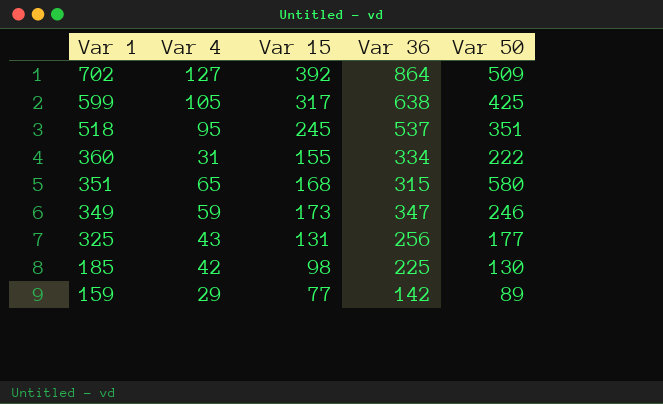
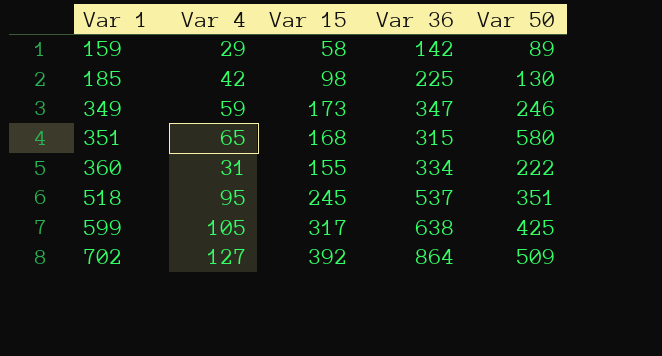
row order: Var 1 descending -> Var 1 ascending
row 325: 43 | 131 | 256 | 177 -> none
159 | Var 15: 77 -> 58

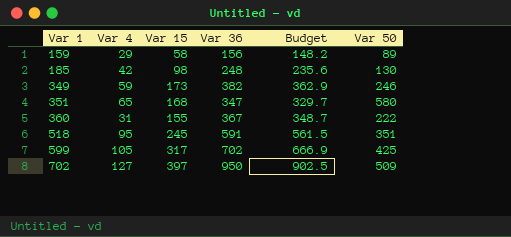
column Budget | formula: none -> [Var 36] * 0.95
159 | Var 36: 142 -> 156
185 | Var 36: 225 -> 248
349 | Var 36: 347 -> 382
351 | Var 36: 315 -> 347
360 | Var 36: 334 -> 367
518 | Var 36: 537 -> 591
599 | Var 36: 638 -> 702
702 | Var 15: 392 -> 397
702 | Var 36: 864 -> 950

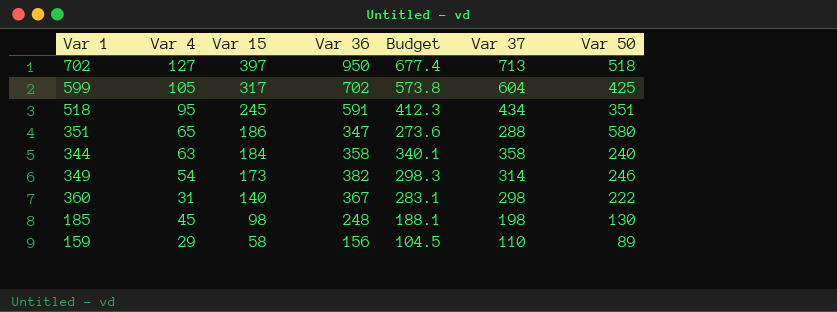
row order: Var 1 ascending -> Var 15 descending
column Budget | formula: [Var 36] * 0.95 -> [Var 37] * 0.95
column Var 37 | position: none -> 6
702 | Var 50: 509 -> 518
351 | Var 15: 168 -> 186
row 344: none -> 63 | 184 | 358 | 340.1 | 358 | 240
349 | Var 4: 59 -> 54
360 | Var 15: 155 -> 140
185 | Var 4: 42 -> 45

